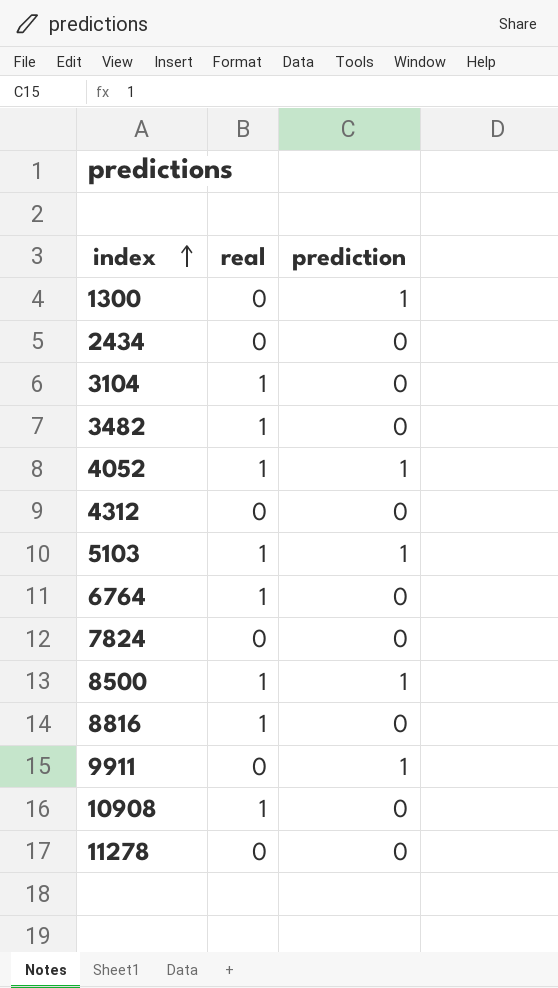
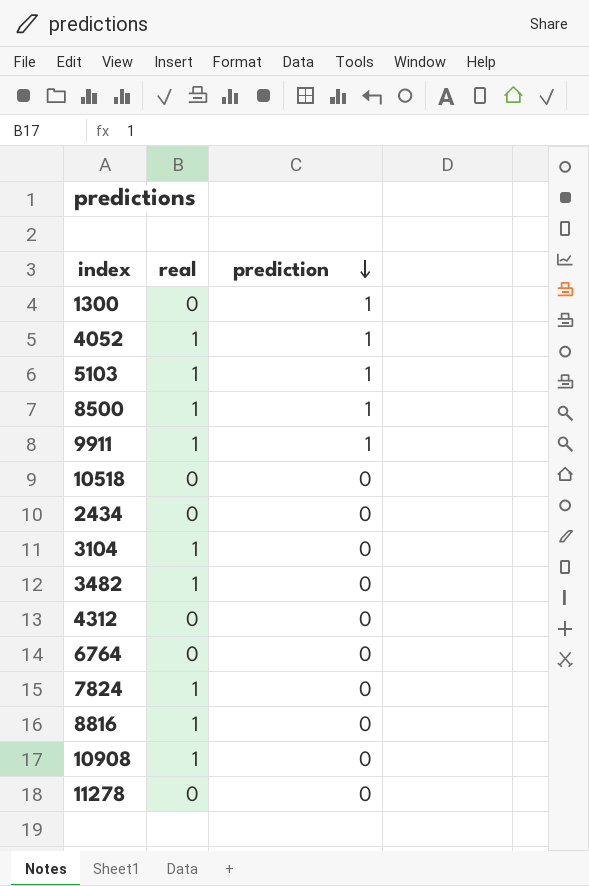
row order: index ascending -> prediction descending
9911 | real: 0 -> 1
row 10518: none -> 0 | 0
6764 | real: 1 -> 0
7824 | real: 0 -> 1

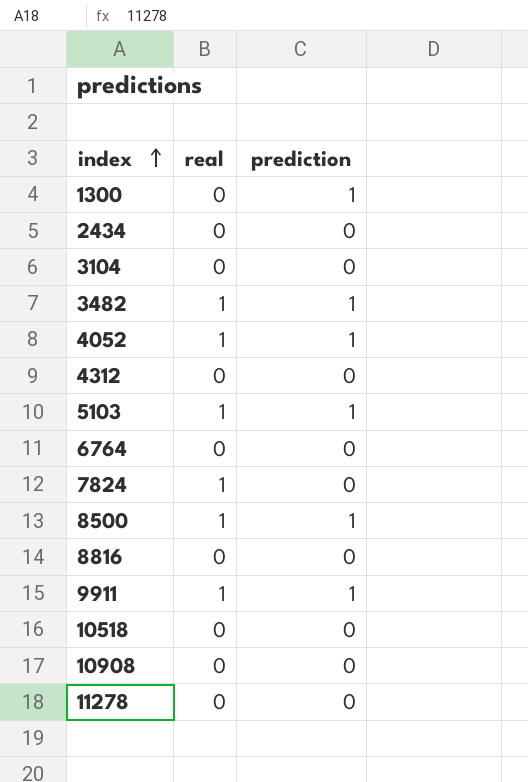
row order: prediction descending -> index ascending
3104 | real: 1 -> 0
3482 | prediction: 0 -> 1
8816 | real: 1 -> 0
10908 | real: 1 -> 0

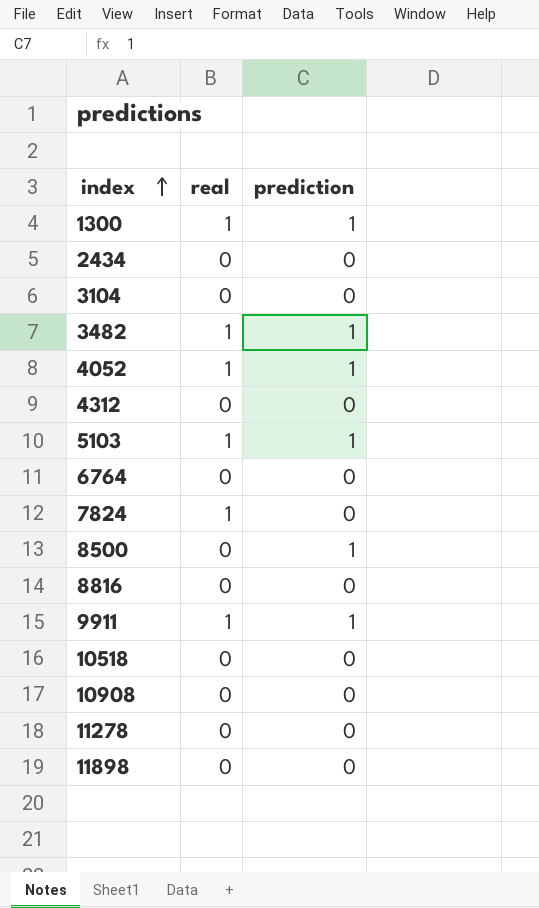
1300 | real: 0 -> 1
8500 | real: 1 -> 0
row 11898: none -> 0 | 0

